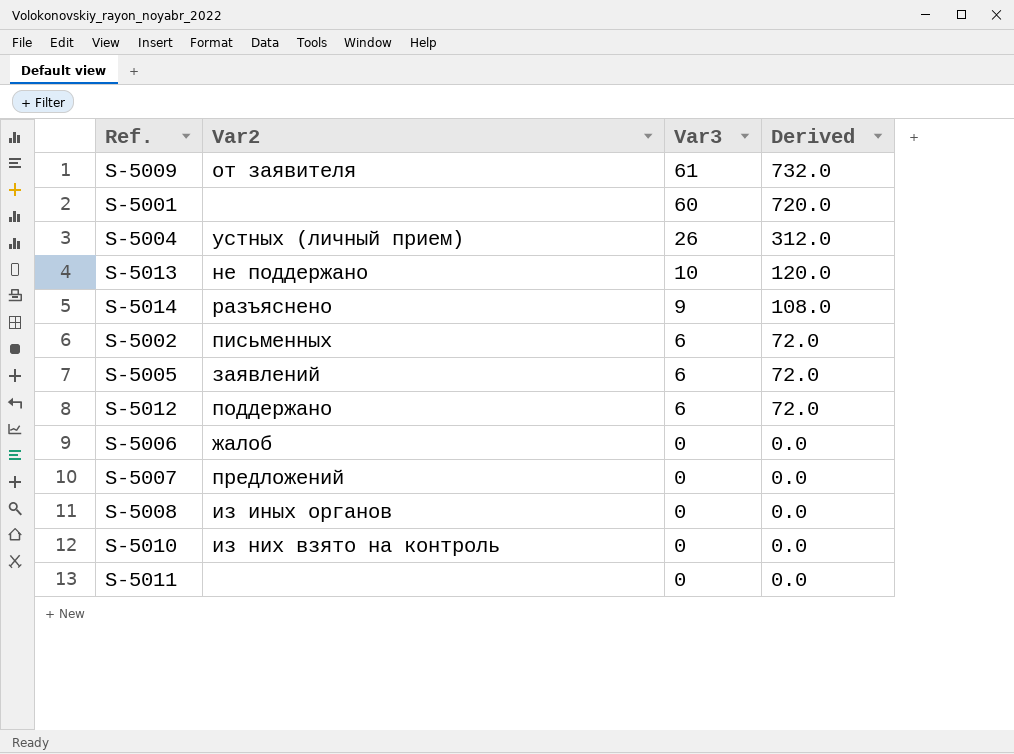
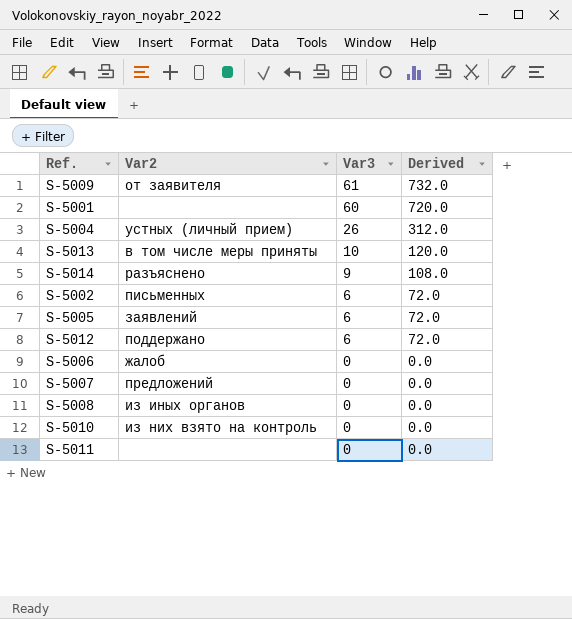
S-5013 | Var2: не поддержано -> в том числе меры приняты

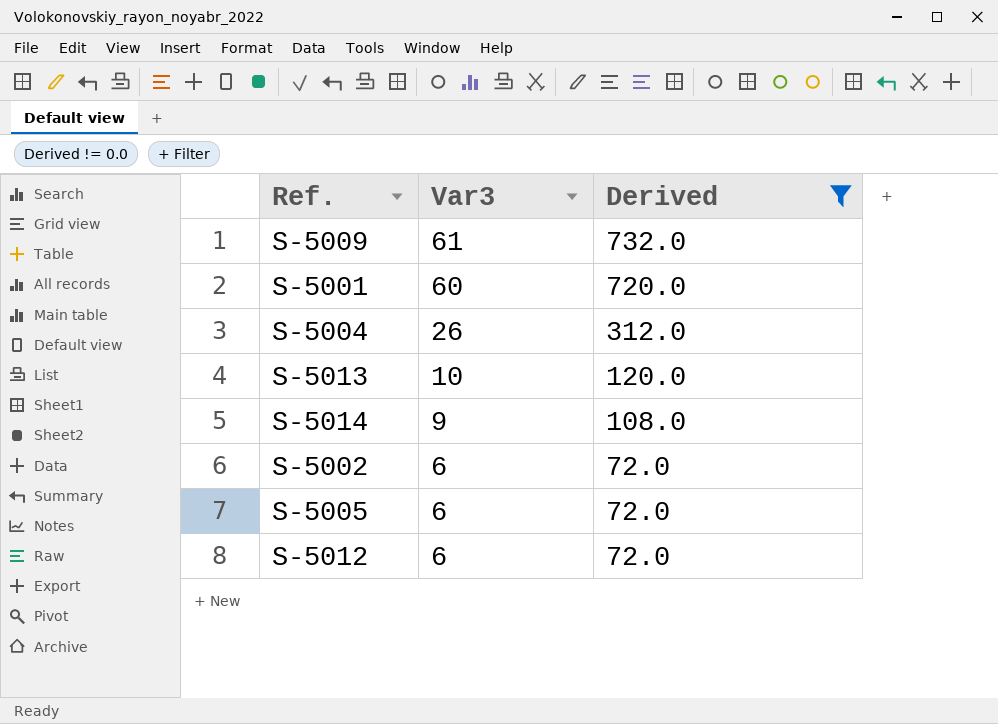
filter: none -> Derived != 0.0
column Var2 | position: 2 -> none

